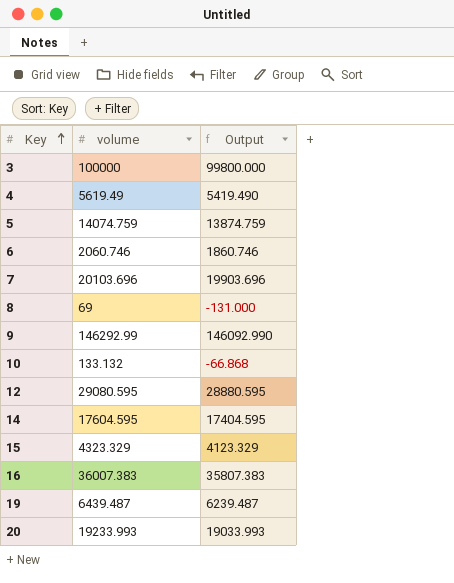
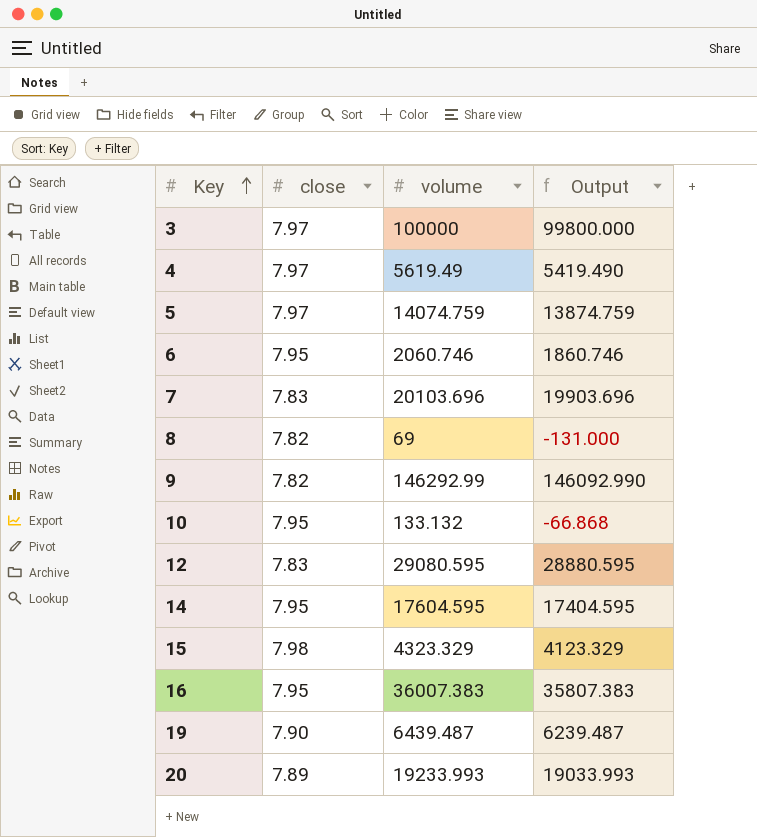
column close | position: none -> 2

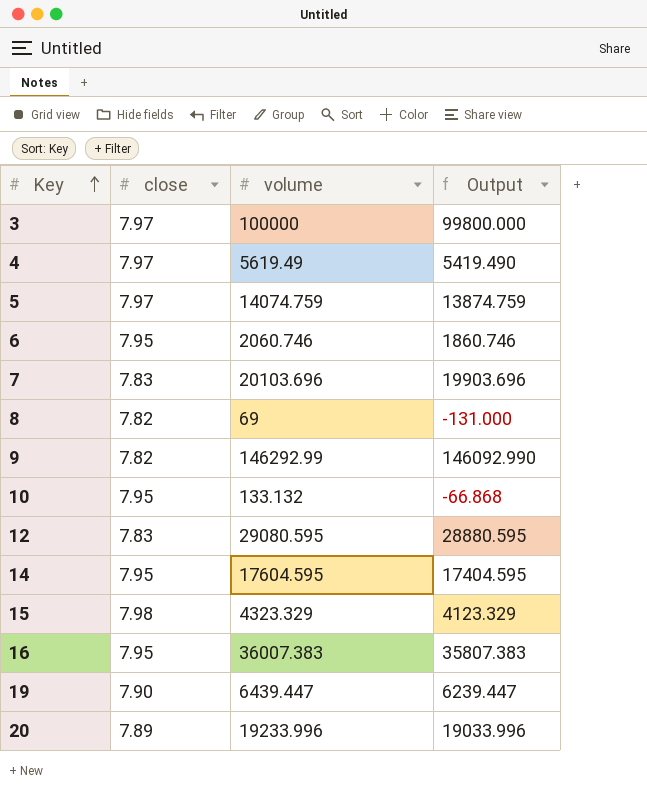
19 | volume: 6439.487 -> 6439.447
19 | Output: 6239.487 -> 6239.447
20 | volume: 19233.993 -> 19233.996
20 | Output: 19033.993 -> 19033.996

